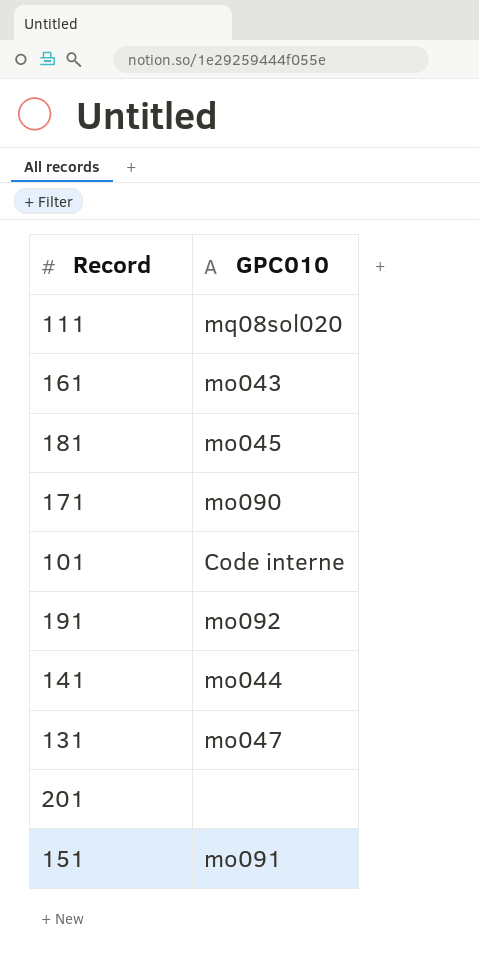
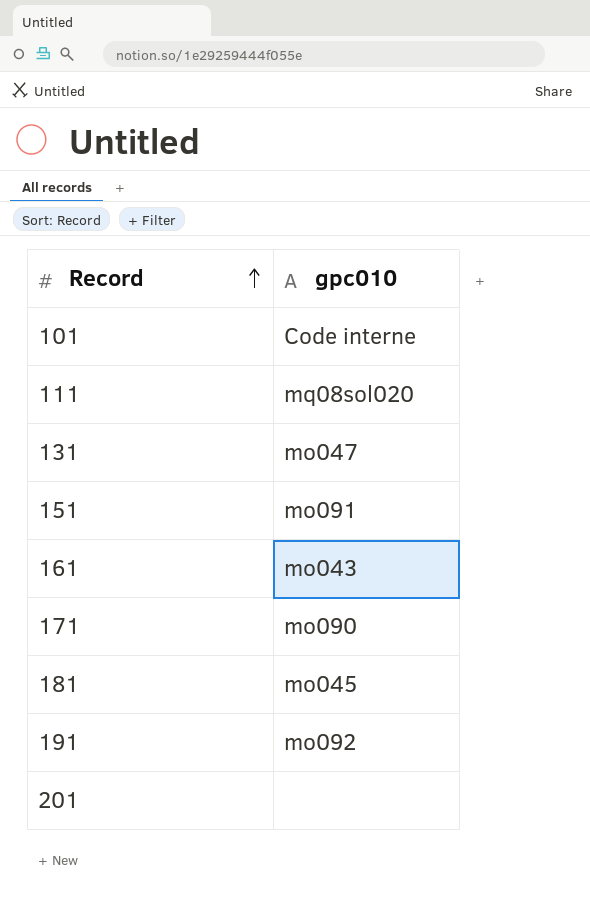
row order: none -> Record ascending
column name: GPC010 -> gpc010
row 141: mo044 -> none

